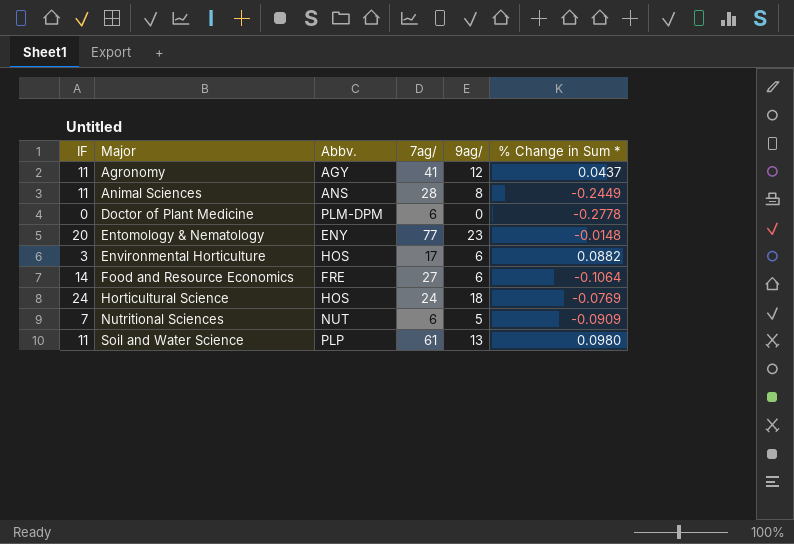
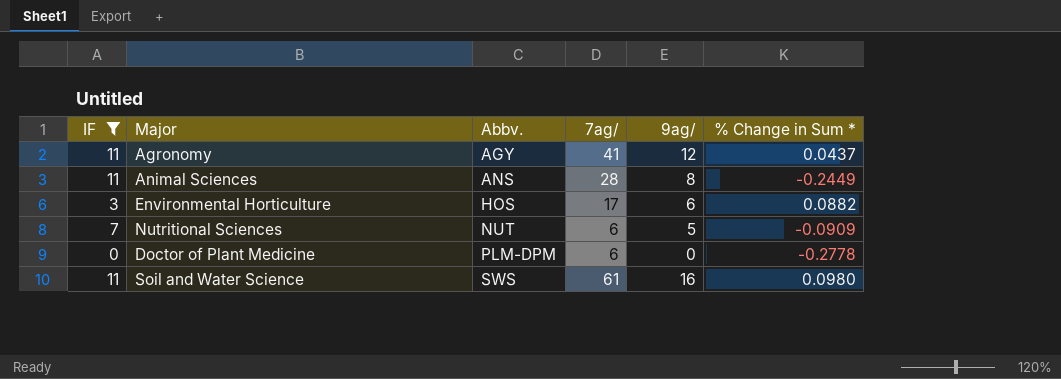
filter: none -> IF <= 11
row order: Major ascending -> Abbv. ascending
Soil and Water Science | Abbv.: PLP -> SWS
Soil and Water Science | 9ag/: 13 -> 16

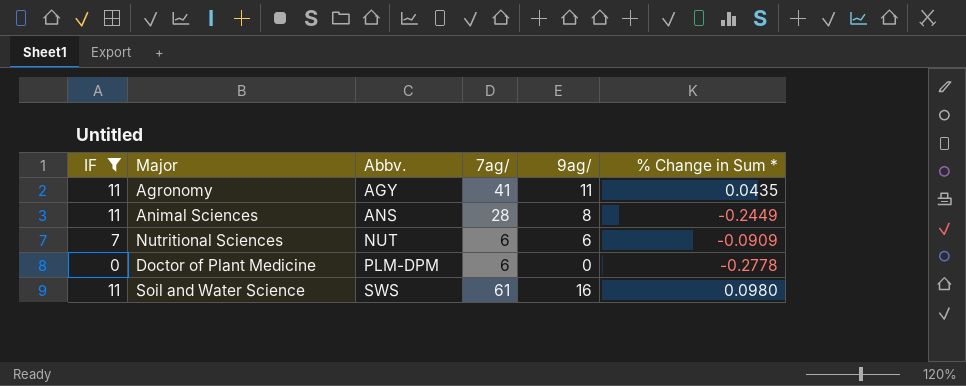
row Environmental Horticulture: 3 | HOS | 17 | 6 | 0.0882 -> none
Agronomy | 9ag/: 12 -> 11
Agronomy | % Change in Sum *: 0.0437 -> 0.0435
Nutritional Sciences | 9ag/: 5 -> 6

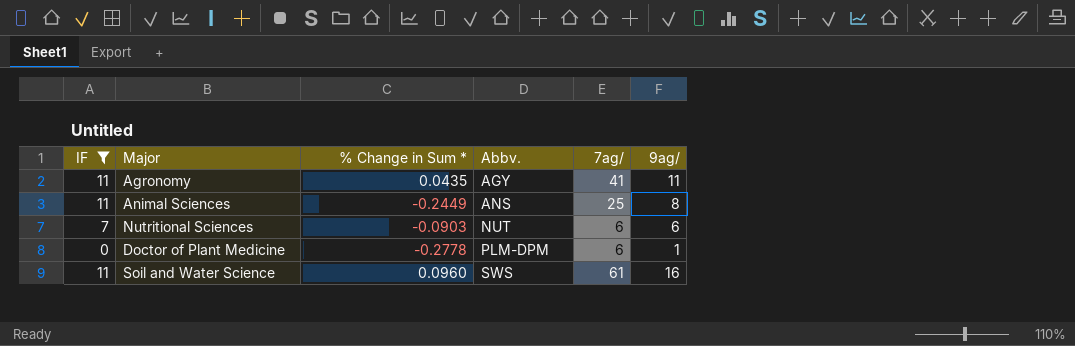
column % Change in Sum * | position: 6 -> 3
Animal Sciences | 7ag/: 28 -> 25
Nutritional Sciences | % Change in Sum *: -0.0909 -> -0.0903
Doctor of Plant Medicine | 9ag/: 0 -> 1
Soil and Water Science | % Change in Sum *: 0.0980 -> 0.0960

